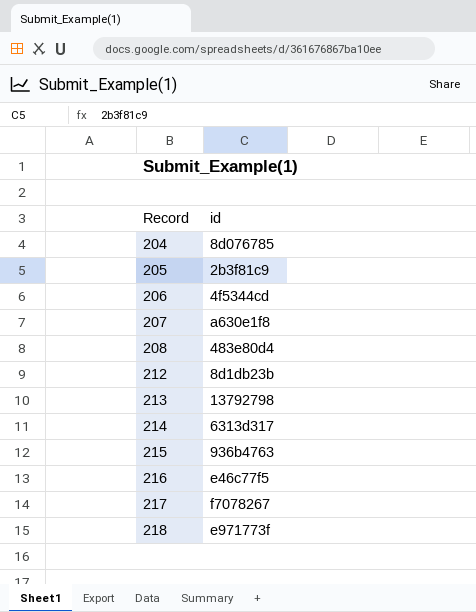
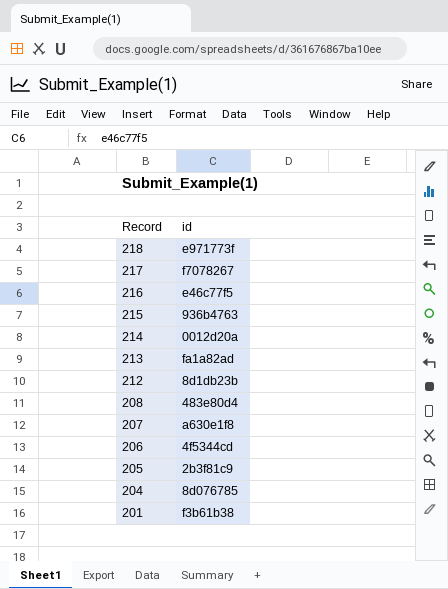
row order: Record ascending -> Record descending
214 | id: 6313d317 -> 0012d20a
213 | id: 13792798 -> fa1a82ad
row 201: none -> f3b61b38

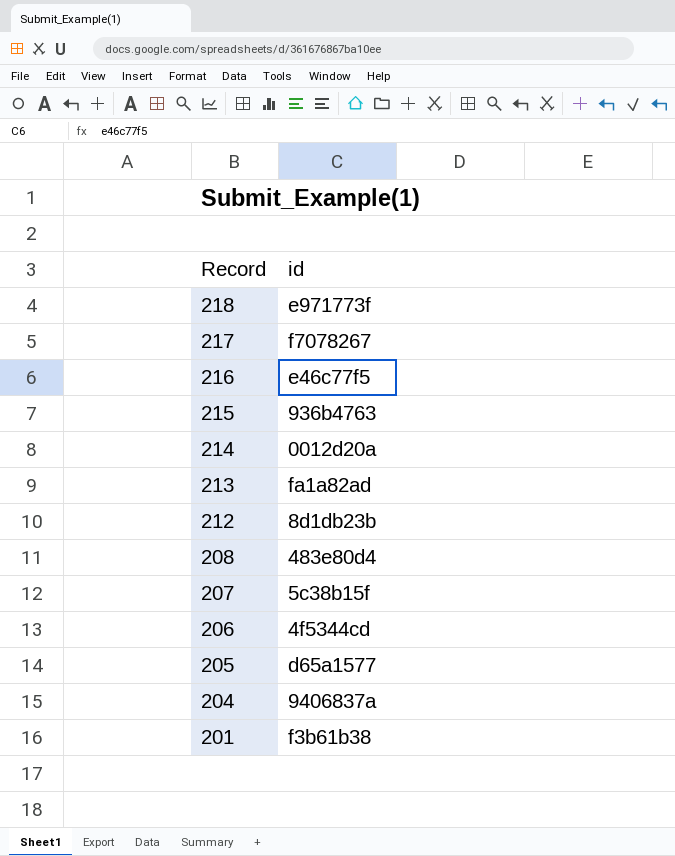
207 | id: a630e1f8 -> 5c38b15f
205 | id: 2b3f81c9 -> d65a1577
204 | id: 8d076785 -> 9406837a

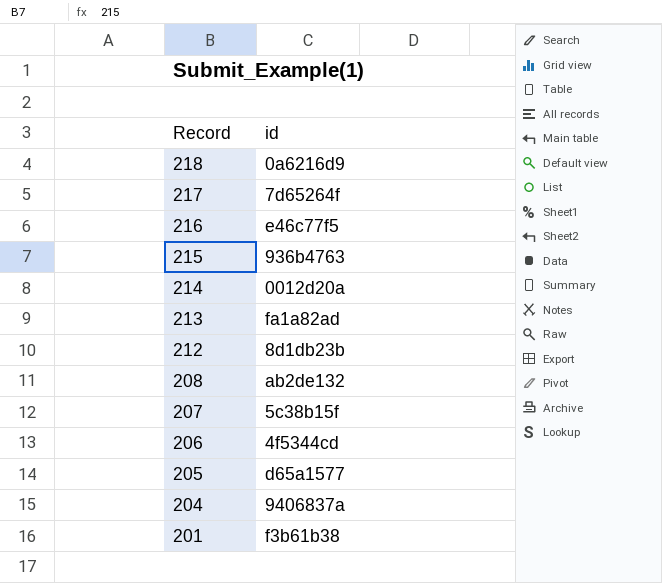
218 | id: e971773f -> 0a6216d9
217 | id: f7078267 -> 7d65264f
208 | id: 483e80d4 -> ab2de132

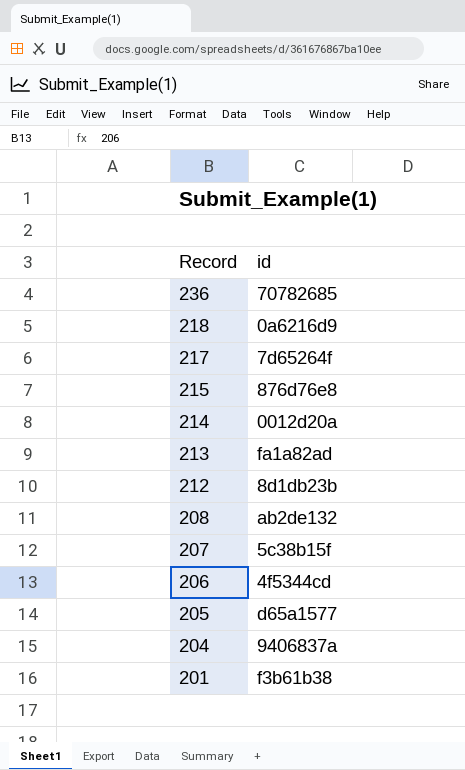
row 216: e46c77f5 -> none
row 236: none -> 70782685
215 | id: 936b4763 -> 876d76e8

